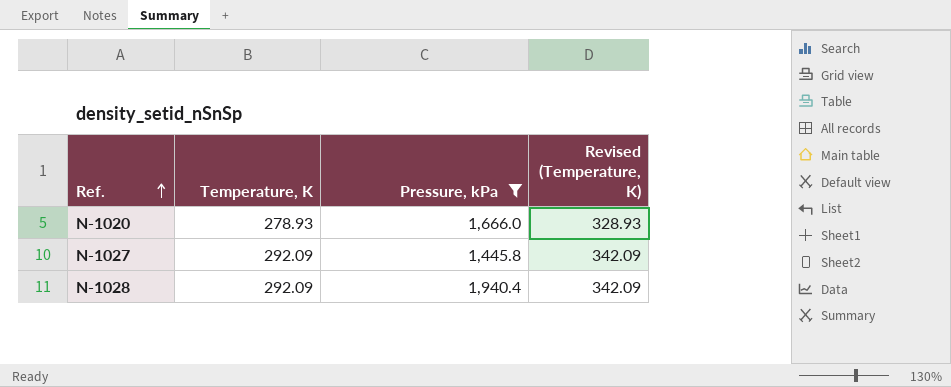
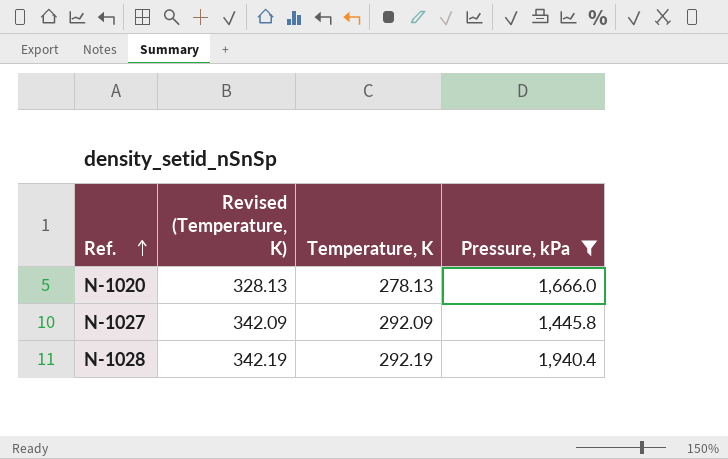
column Revised (Temperature, K) | position: 4 -> 2
N-1020 | Revised (Temperature, K): 328.93 -> 328.13
N-1020 | Temperature, K: 278.93 -> 278.13
N-1028 | Revised (Temperature, K): 342.09 -> 342.19
N-1028 | Temperature, K: 292.09 -> 292.19

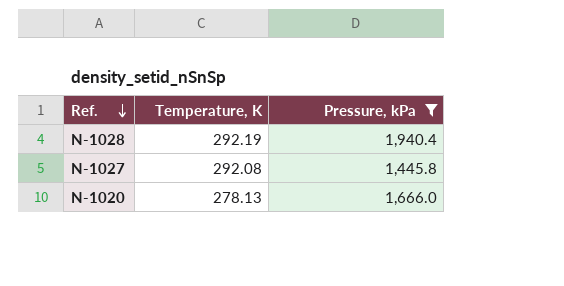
row order: Ref. ascending -> Ref. descending
column Revised (Temperature, K) | formula: [Temperature, K] + 50 -> none
N-1027 | Temperature, K: 292.09 -> 292.08

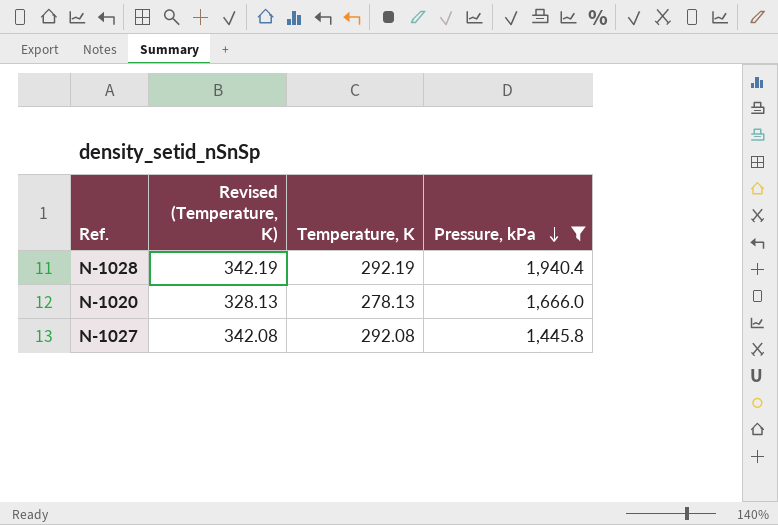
row order: Ref. descending -> Pressure, kPa descending
column Revised (Temperature, K) | formula: none -> [Temperature, K] + 50

